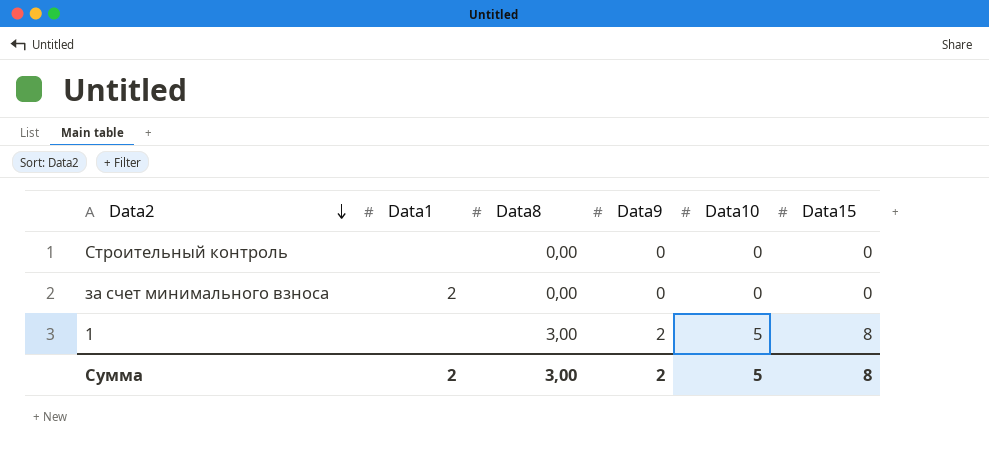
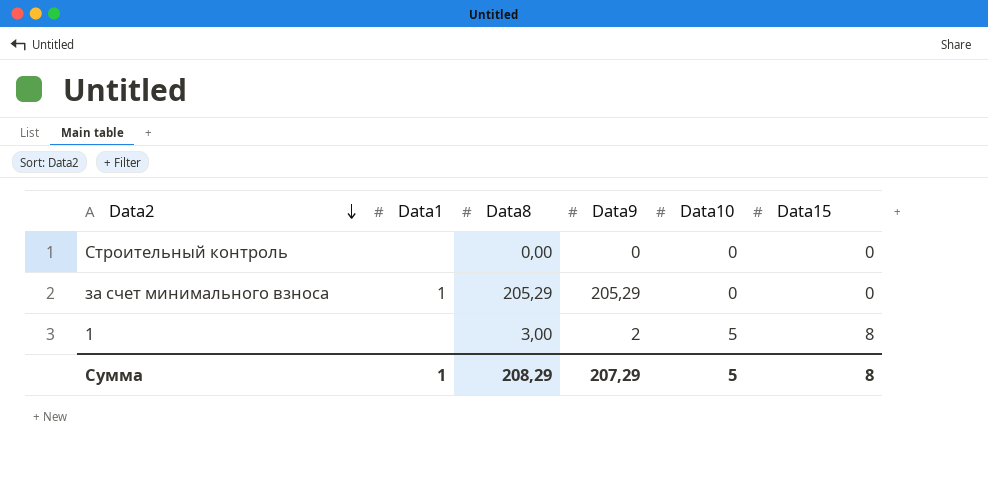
за счет минимального взноса | Data1: 2 -> 1
за счет минимального взноса | Data8: 0,00 -> 205,29
за счет минимального взноса | Data9: 0 -> 205,29
Сумма | Data1: 2 -> 1
Сумма | Data8: 3,00 -> 208,29
Сумма | Data9: 2 -> 207,29

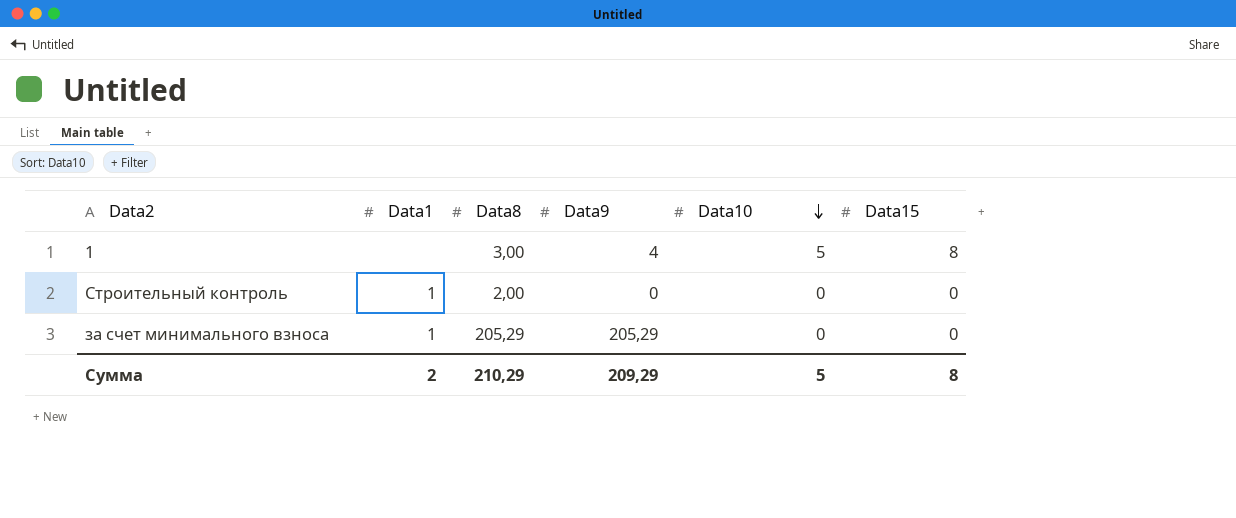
row order: Data2 descending -> Data10 descending
1 | Data9: 2 -> 4
Строительный контроль | Data1: none -> 1
Строительный контроль | Data8: 0,00 -> 2,00
Сумма | Data1: 1 -> 2
Сумма | Data8: 208,29 -> 210,29
Сумма | Data9: 207,29 -> 209,29

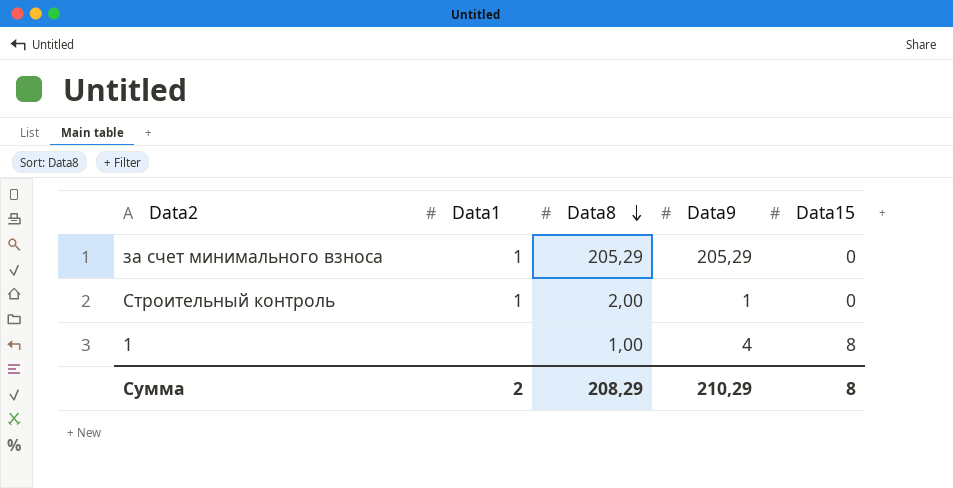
row order: Data10 descending -> Data8 descending
column Data10 | position: 5 -> none
Строительный контроль | Data9: 0 -> 1
1 | Data8: 3,00 -> 1,00
Сумма | Data8: 210,29 -> 208,29
Сумма | Data9: 209,29 -> 210,29

